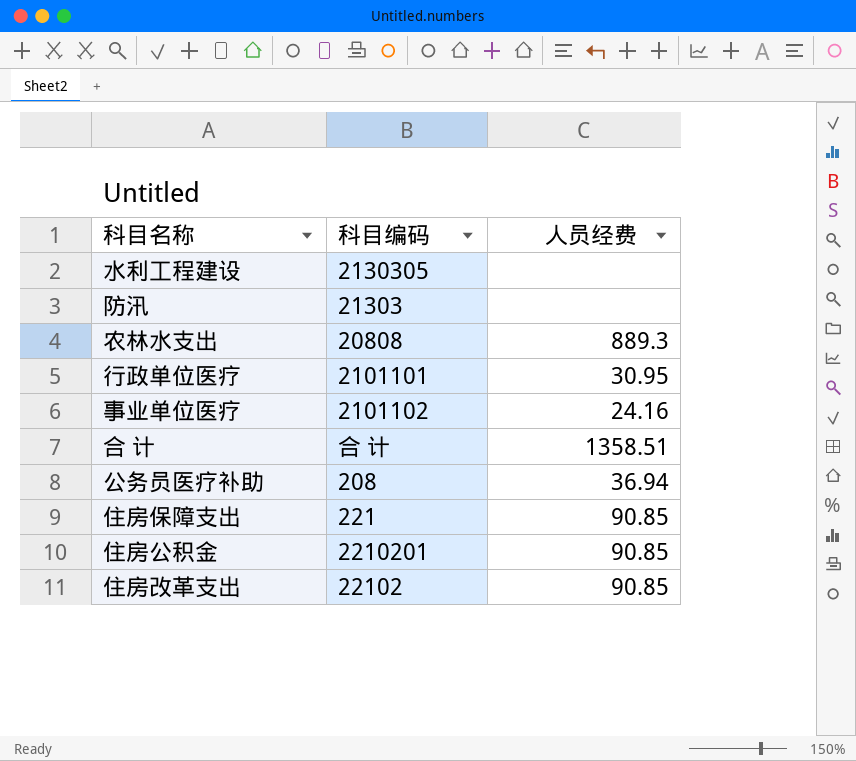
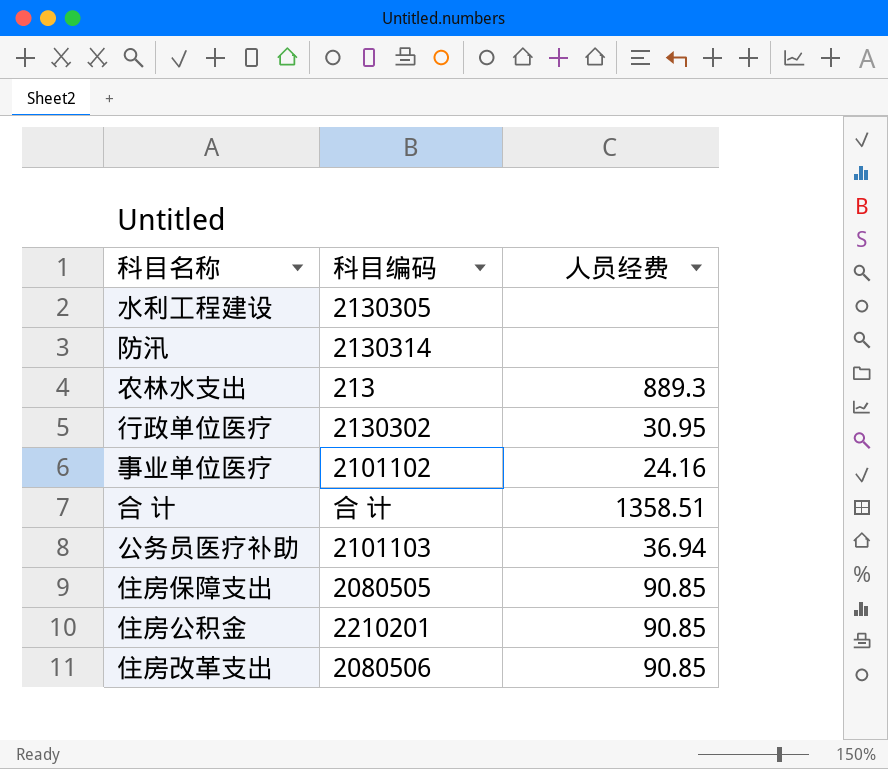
防汛 | 科目编码: 21303 -> 2130314
农林水支出 | 科目编码: 20808 -> 213
行政单位医疗 | 科目编码: 2101101 -> 2130302
公务员医疗补助 | 科目编码: 208 -> 2101103
住房保障支出 | 科目编码: 221 -> 2080505
住房改革支出 | 科目编码: 22102 -> 2080506

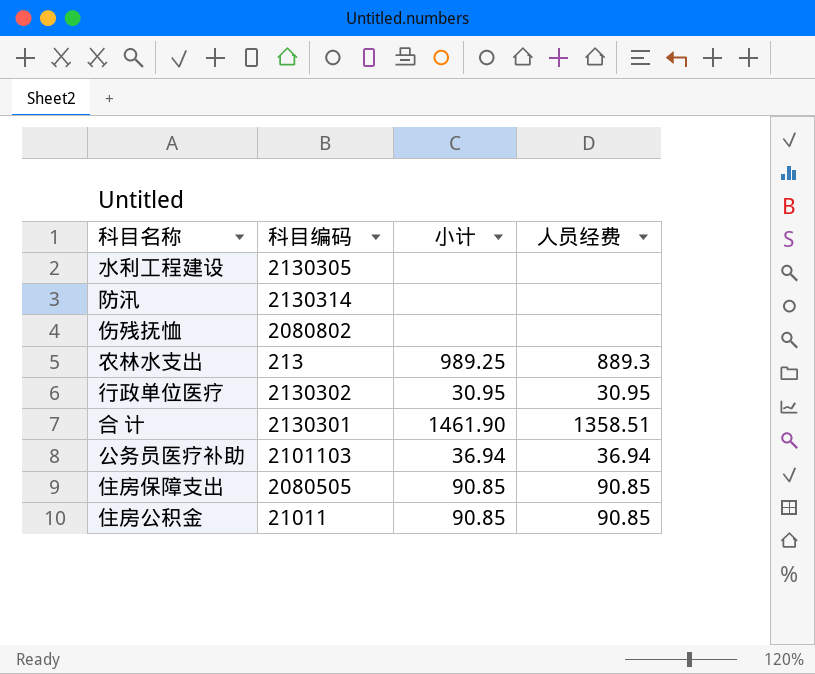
column 小计 | position: none -> 3
row 事业单位医疗: 2101102 | 24.16 -> none
row 住房改革支出: 2080506 | 90.85 -> none
row 伤残抚恤: none -> 2080802 | none | none
合 计 | 科目编码: 合 计 -> 2130301
住房公积金 | 科目编码: 2210201 -> 21011

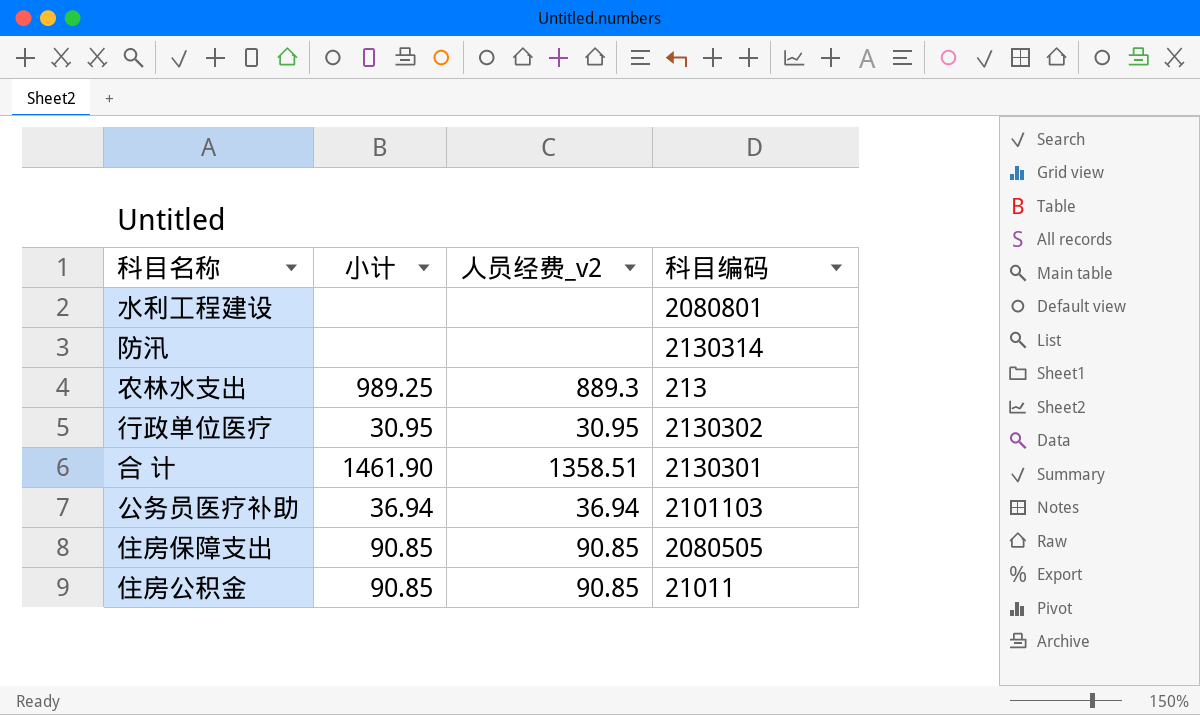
column name: 人员经费 -> 人员经费_v2
column 科目编码 | position: 2 -> 4
row 伤残抚恤: 2080802 | none | none -> none
水利工程建设 | 科目编码: 2130305 -> 2080801

